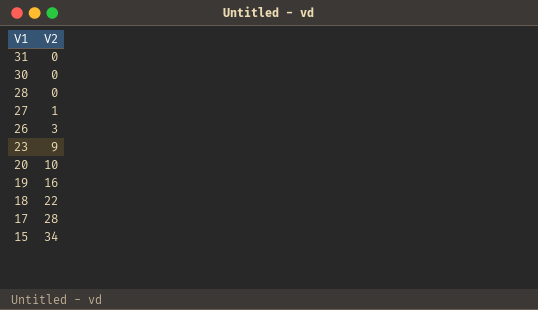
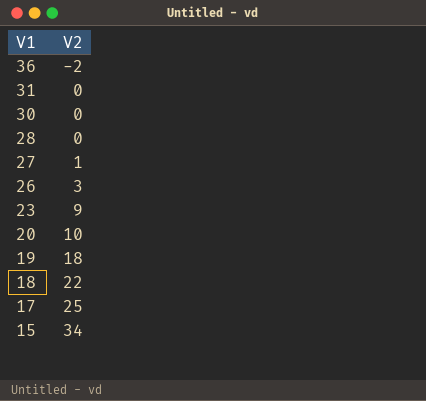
row 36: none -> -2
19 | V2: 16 -> 18
17 | V2: 28 -> 25

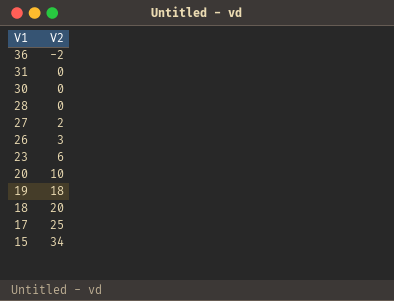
27 | V2: 1 -> 2
23 | V2: 9 -> 6
18 | V2: 22 -> 20

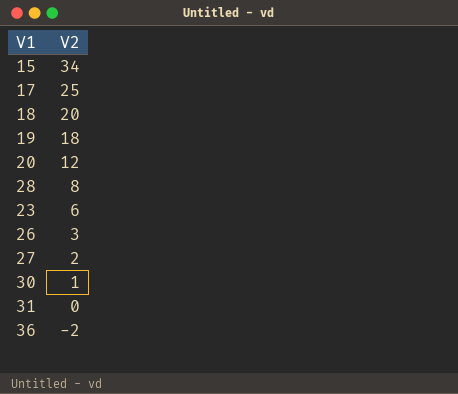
row order: V1 descending -> V2 descending
20 | V2: 10 -> 12
28 | V2: 0 -> 8
30 | V2: 0 -> 1

